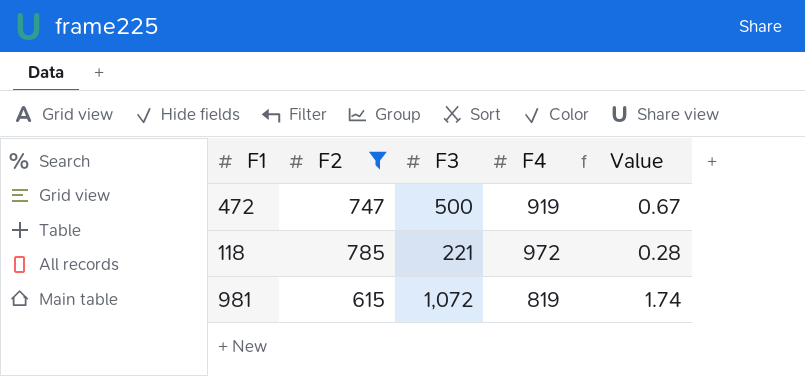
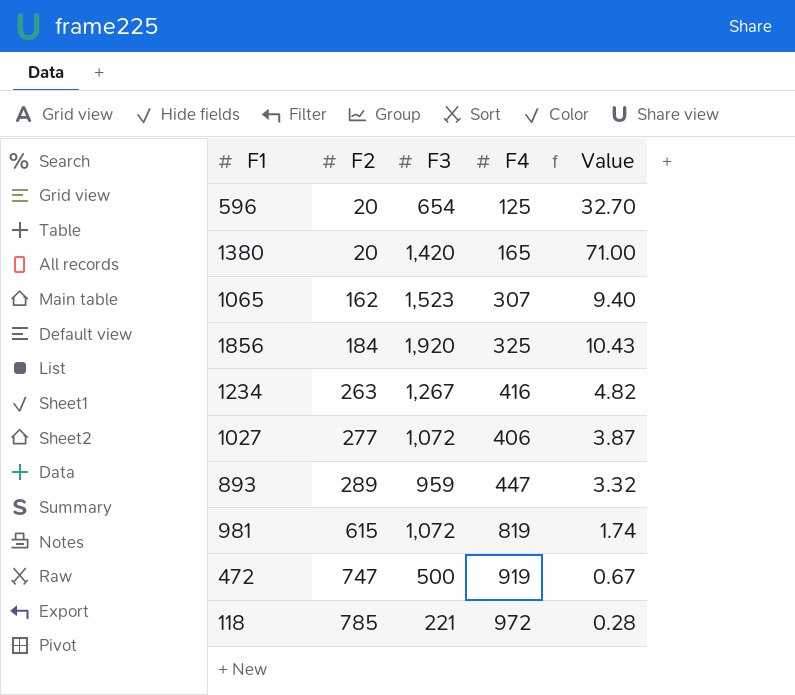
filter: F2 >= 615 -> none
row order: none -> F2 ascending

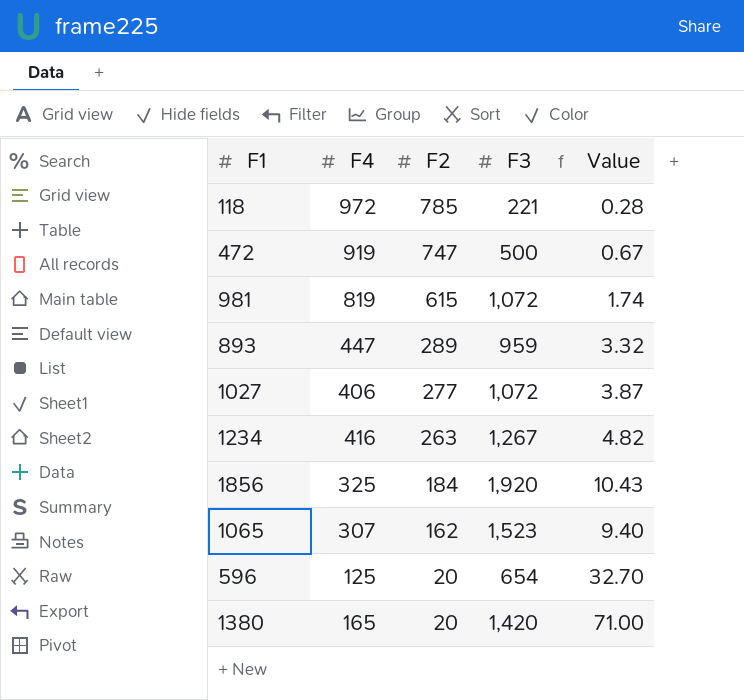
row order: F2 ascending -> F2 descending
column F4 | position: 4 -> 2

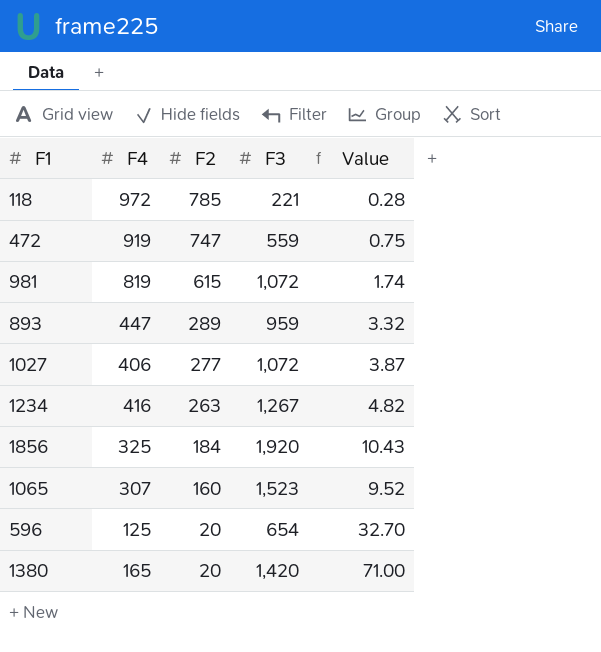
472 | F3: 500 -> 559
472 | Value: 0.67 -> 0.75
1065 | F2: 162 -> 160
1065 | Value: 9.40 -> 9.52

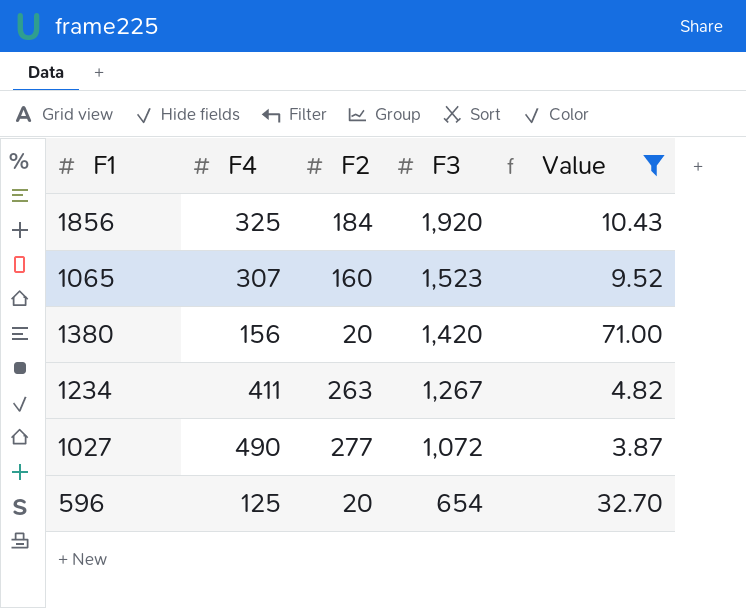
filter: none -> Value >= 3.87
row order: F2 descending -> F3 descending
1380 | F4: 165 -> 156
1234 | F4: 416 -> 411
1027 | F4: 406 -> 490

